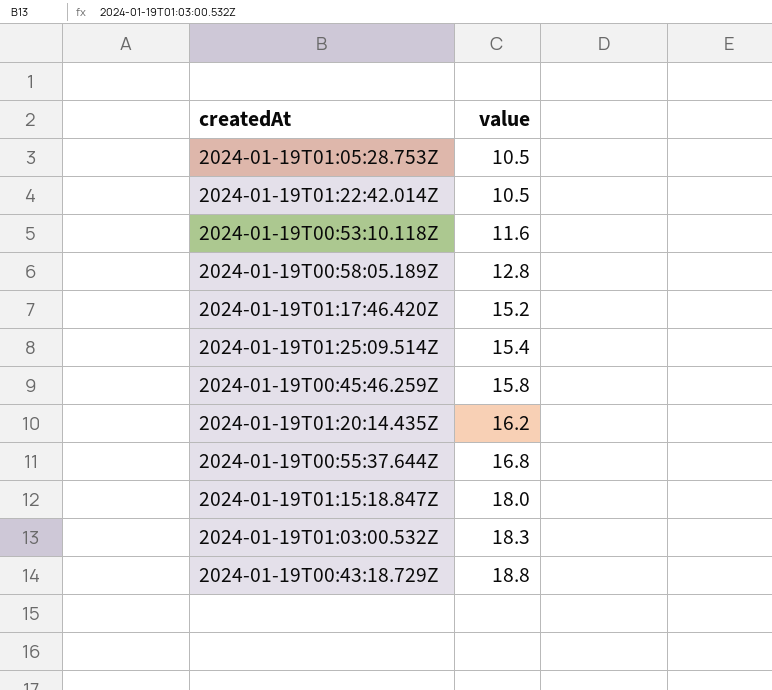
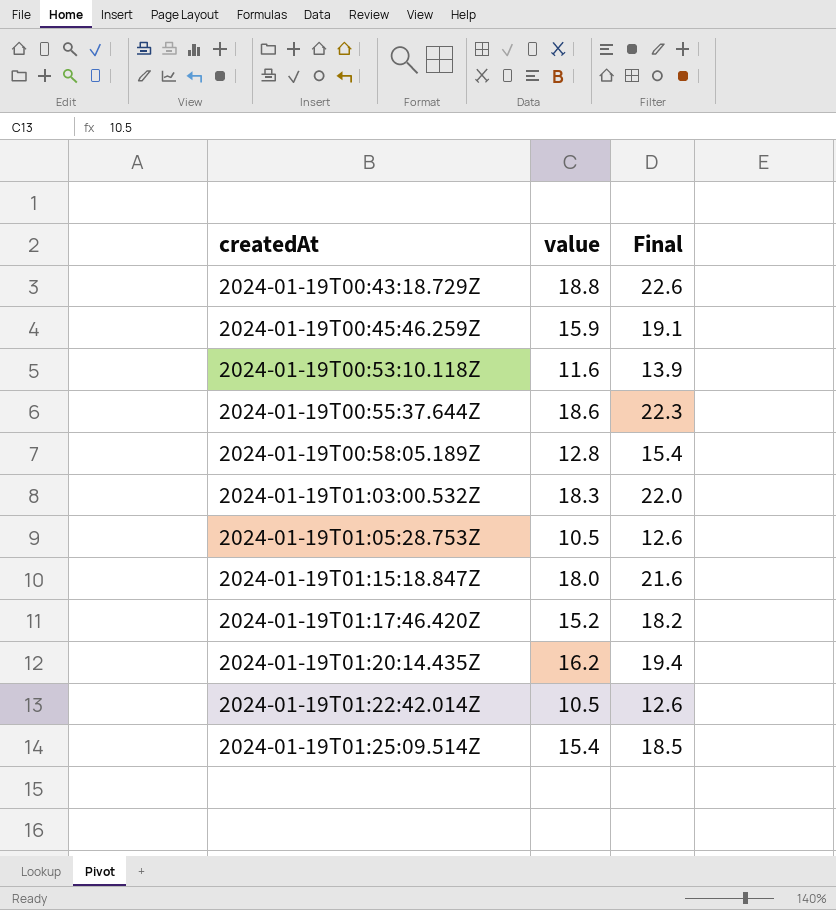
row order: value ascending -> createdAt ascending
column Final | formula: none -> [value] * 1.2
2024-01-19T00:45:46.259Z | value: 15.8 -> 15.9
2024-01-19T00:55:37.644Z | value: 16.8 -> 18.6

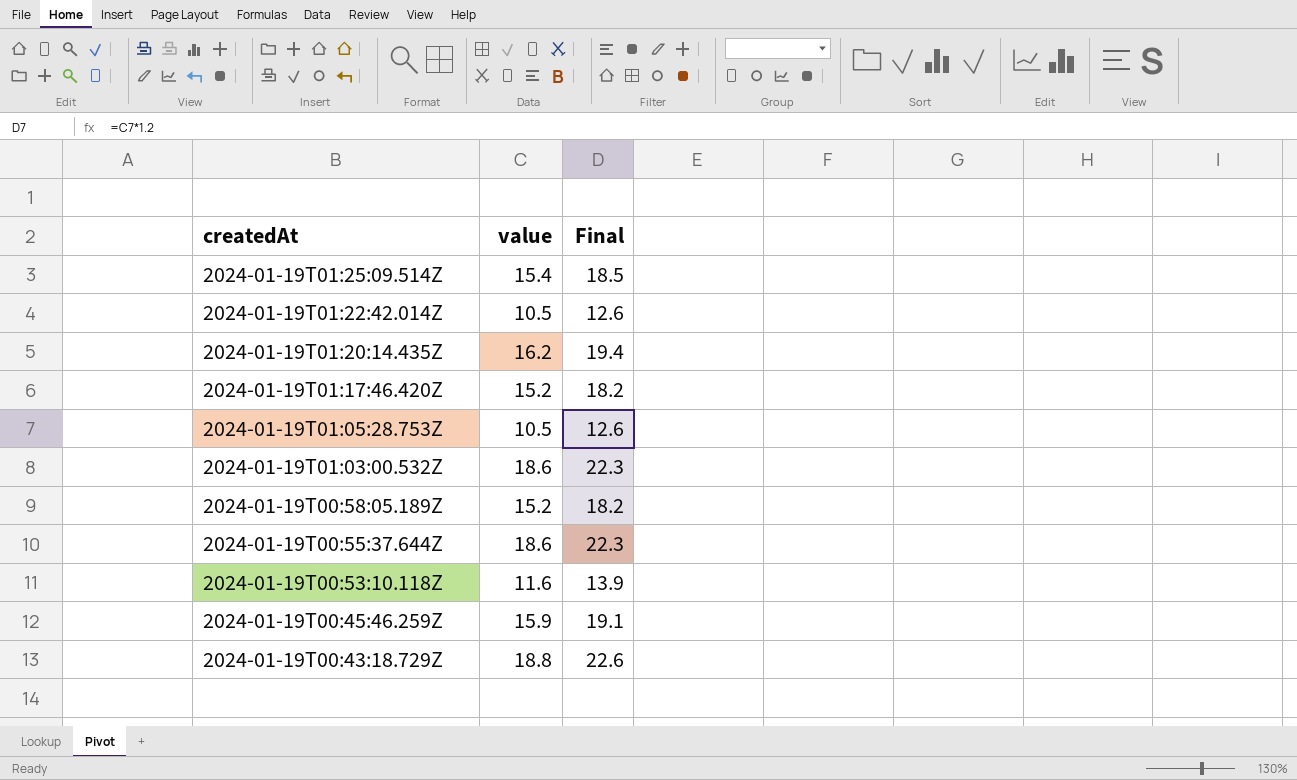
row order: createdAt ascending -> createdAt descending
row 2024-01-19T01:15:18.847Z: 18.0 | 21.6 -> none
2024-01-19T01:03:00.532Z | value: 18.3 -> 18.6
2024-01-19T01:03:00.532Z | Final: 22.0 -> 22.3
2024-01-19T00:58:05.189Z | value: 12.8 -> 15.2
2024-01-19T00:58:05.189Z | Final: 15.4 -> 18.2

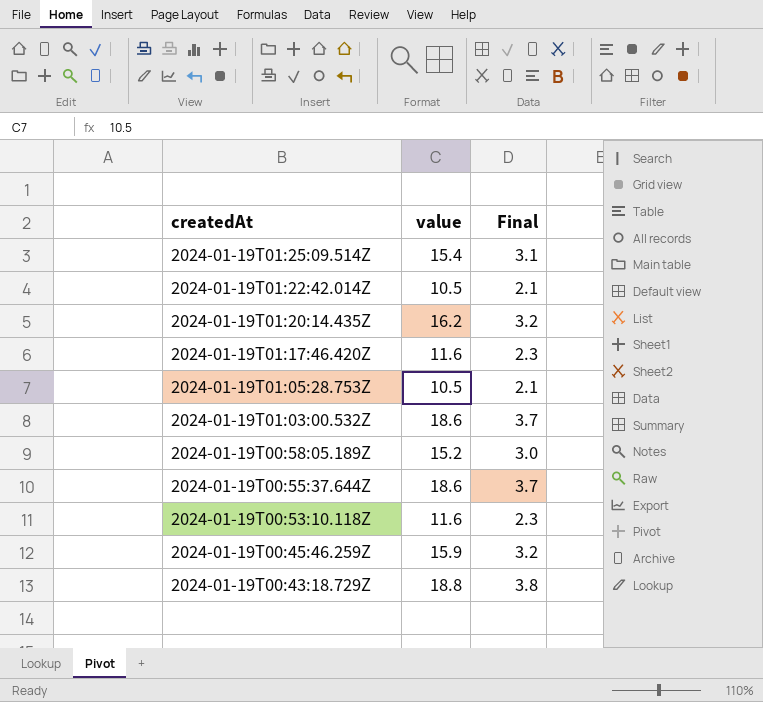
column Final | formula: [value] * 1.2 -> [value] * 0.2
2024-01-19T01:17:46.420Z | value: 15.2 -> 11.6

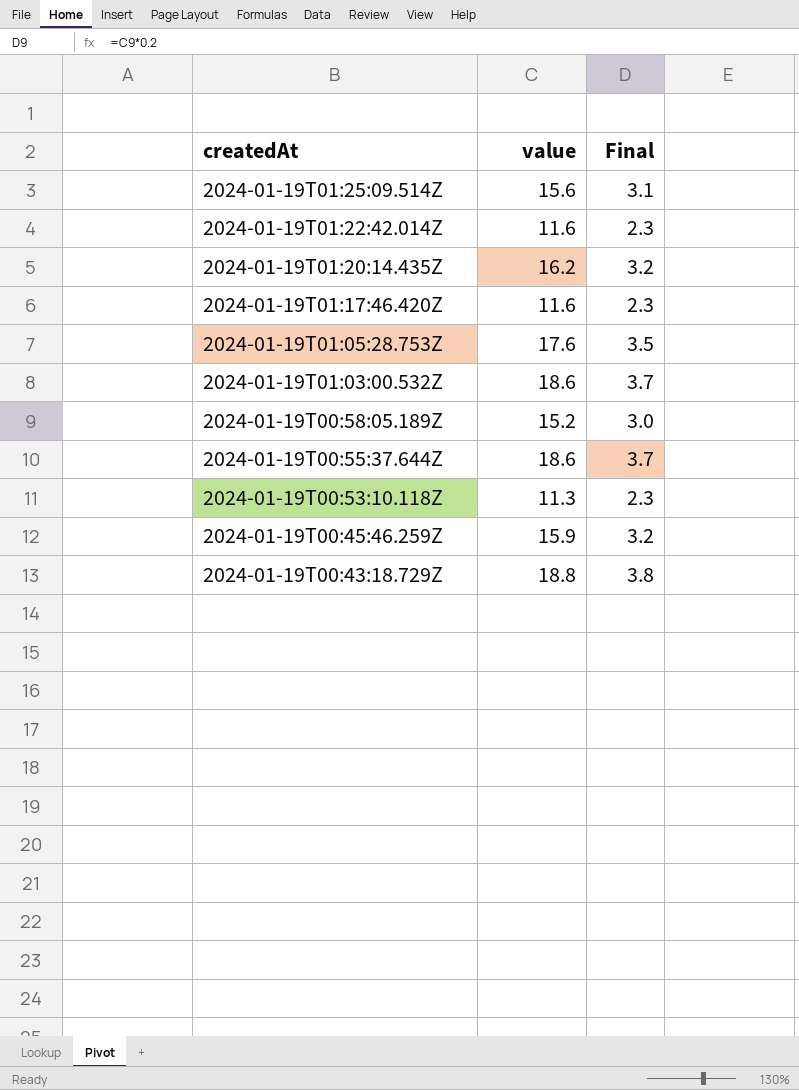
2024-01-19T01:25:09.514Z | value: 15.4 -> 15.6
2024-01-19T01:22:42.014Z | value: 10.5 -> 11.6
2024-01-19T01:22:42.014Z | Final: 2.1 -> 2.3
2024-01-19T01:05:28.753Z | value: 10.5 -> 17.6
2024-01-19T01:05:28.753Z | Final: 2.1 -> 3.5
2024-01-19T00:53:10.118Z | value: 11.6 -> 11.3

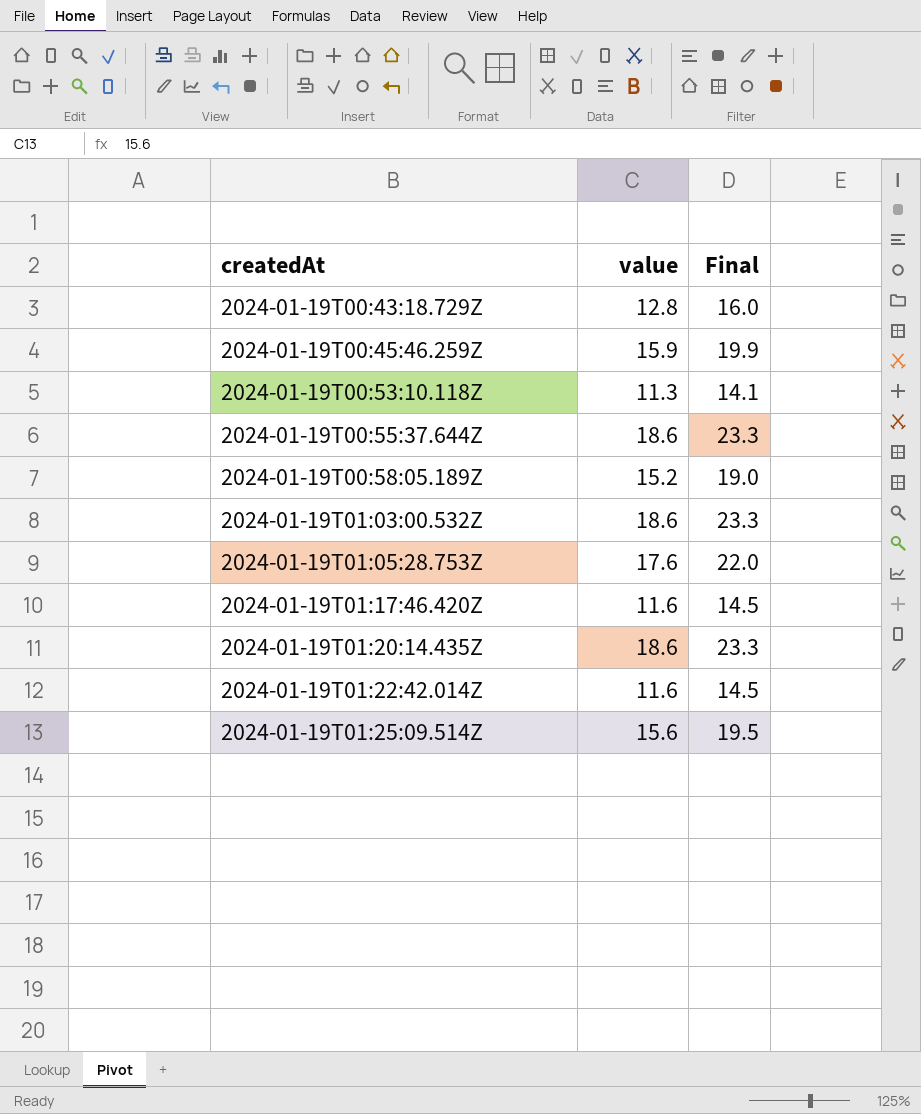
row order: createdAt descending -> createdAt ascending
column Final | formula: [value] * 0.2 -> [value] * 1.25
2024-01-19T00:43:18.729Z | value: 18.8 -> 12.8
2024-01-19T01:20:14.435Z | value: 16.2 -> 18.6

